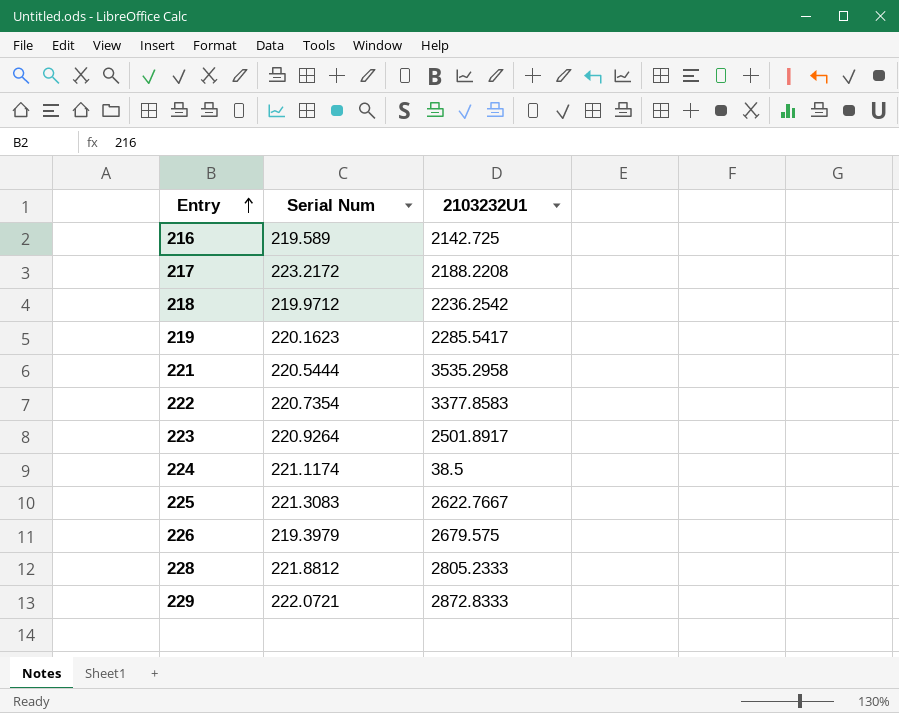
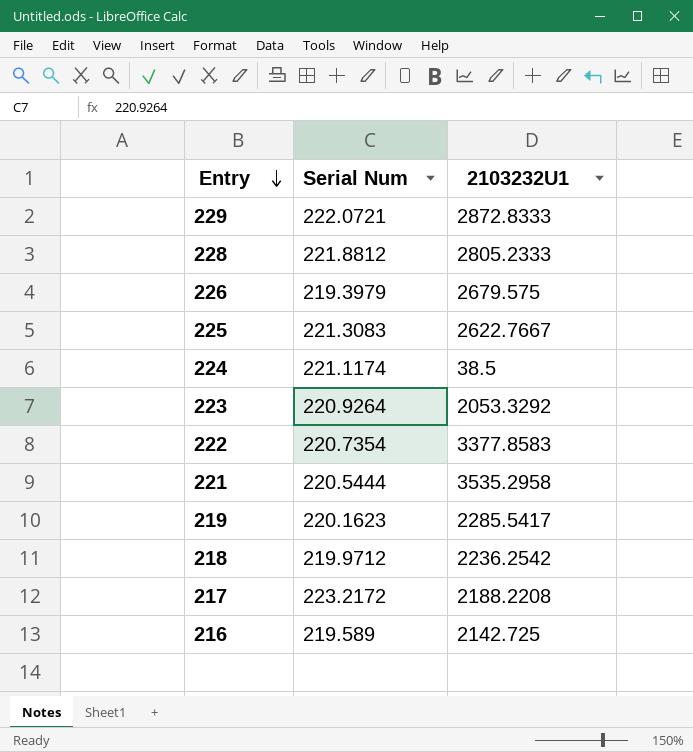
row order: Entry ascending -> Entry descending
223 | 2103232U1: 2501.8917 -> 2053.3292

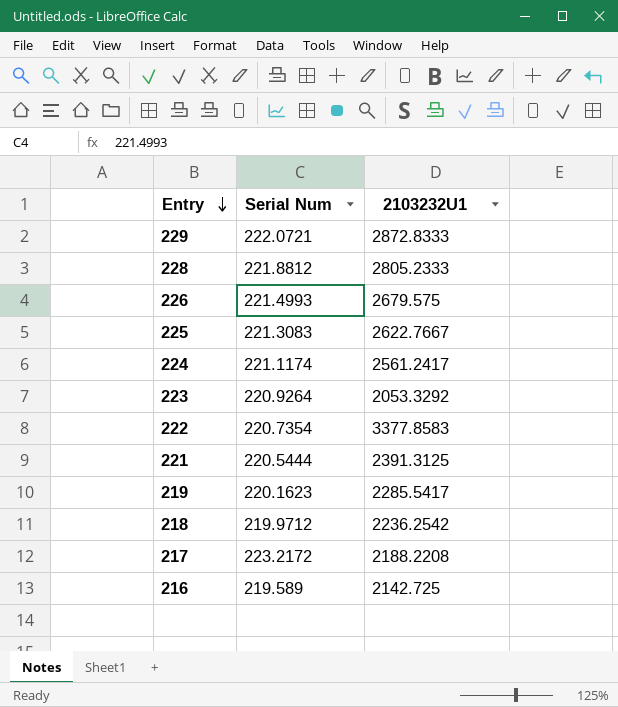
226 | Serial Num: 219.3979 -> 221.4993
224 | 2103232U1: 38.5 -> 2561.2417
221 | 2103232U1: 3535.2958 -> 2391.3125

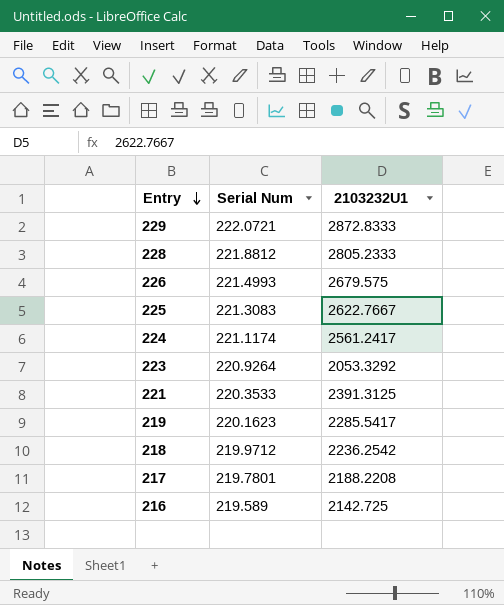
row 222: 220.7354 | 3377.8583 -> none
221 | Serial Num: 220.5444 -> 220.3533
217 | Serial Num: 223.2172 -> 219.7801

